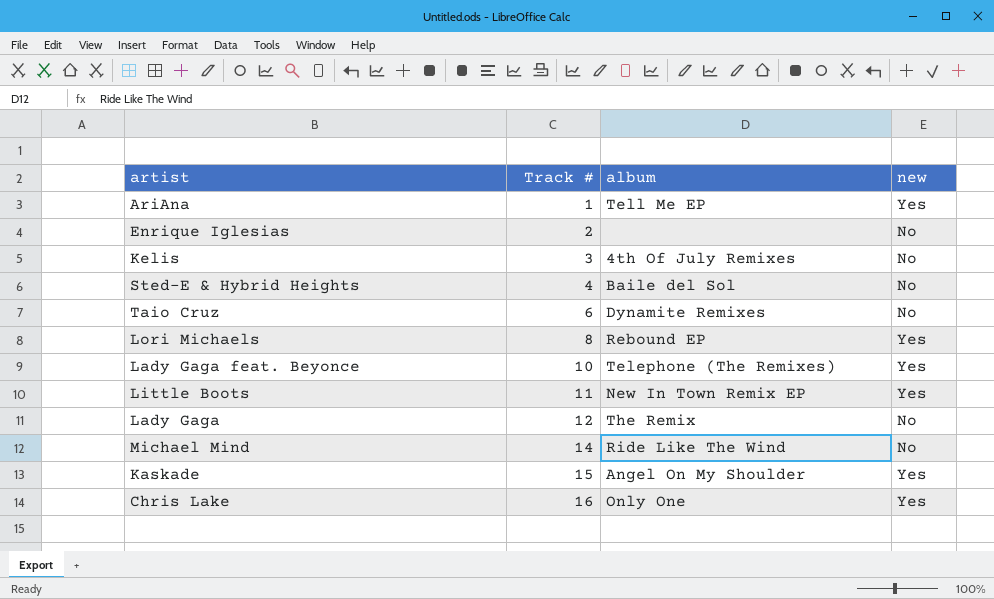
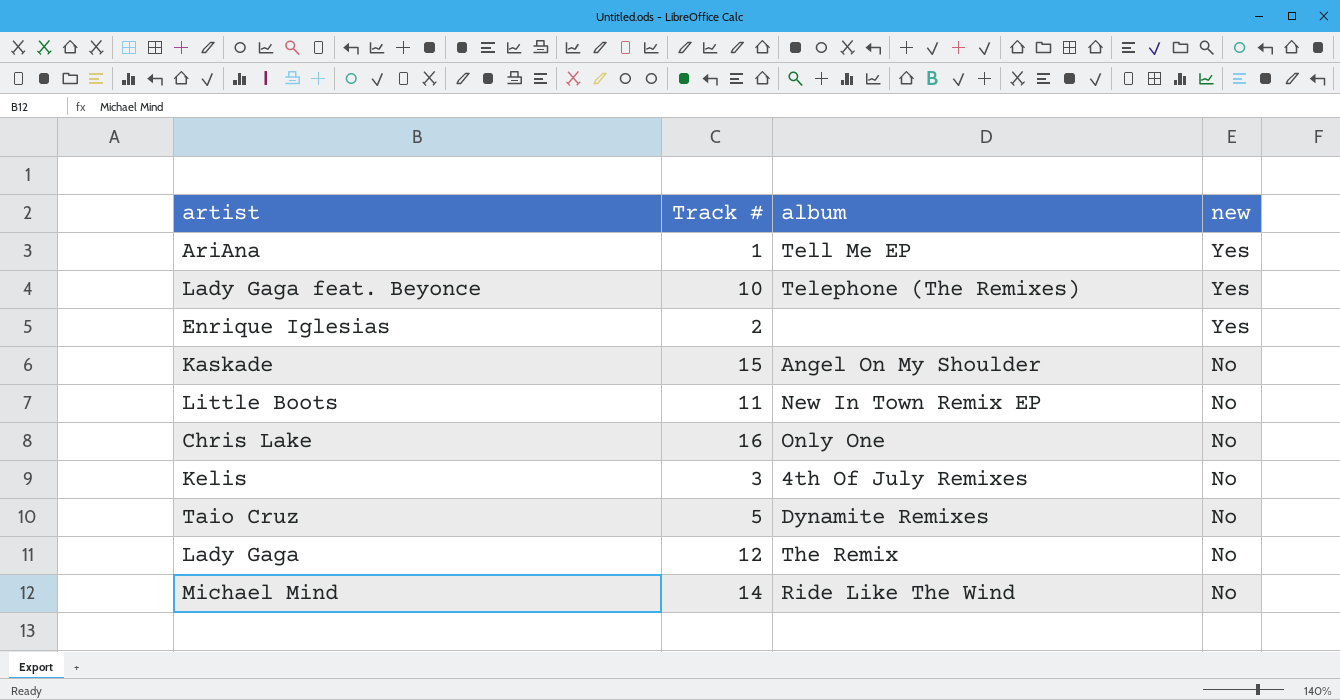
row order: Track # ascending -> new descending
row Sted-E & Hybrid Heights: 4 | Baile del Sol | No -> none
row Lori Michaels: 8 | Rebound EP | Yes -> none
Enrique Iglesias | new: No -> Yes
Kaskade | new: Yes -> No
Little Boots | new: Yes -> No
Chris Lake | new: Yes -> No
Taio Cruz | Track #: 6 -> 5

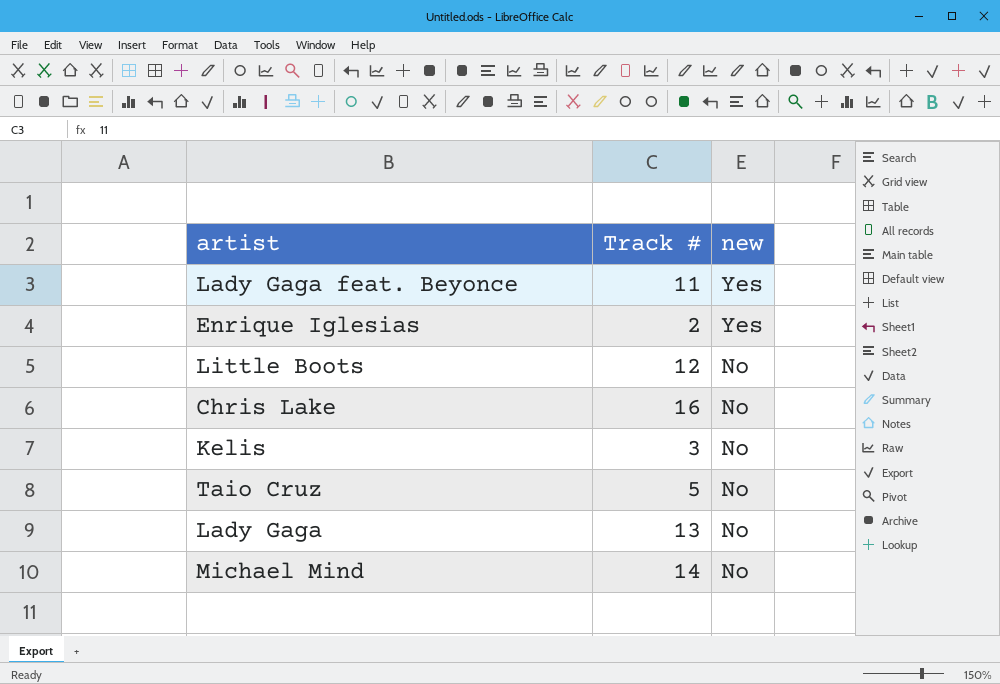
column album | position: 3 -> none
row AriAna: 1 | Tell Me EP | Yes -> none
row Kaskade: 15 | Angel On My Shoulder | No -> none
Lady Gaga feat. Beyonce | Track #: 10 -> 11
Little Boots | Track #: 11 -> 12
Lady Gaga | Track #: 12 -> 13

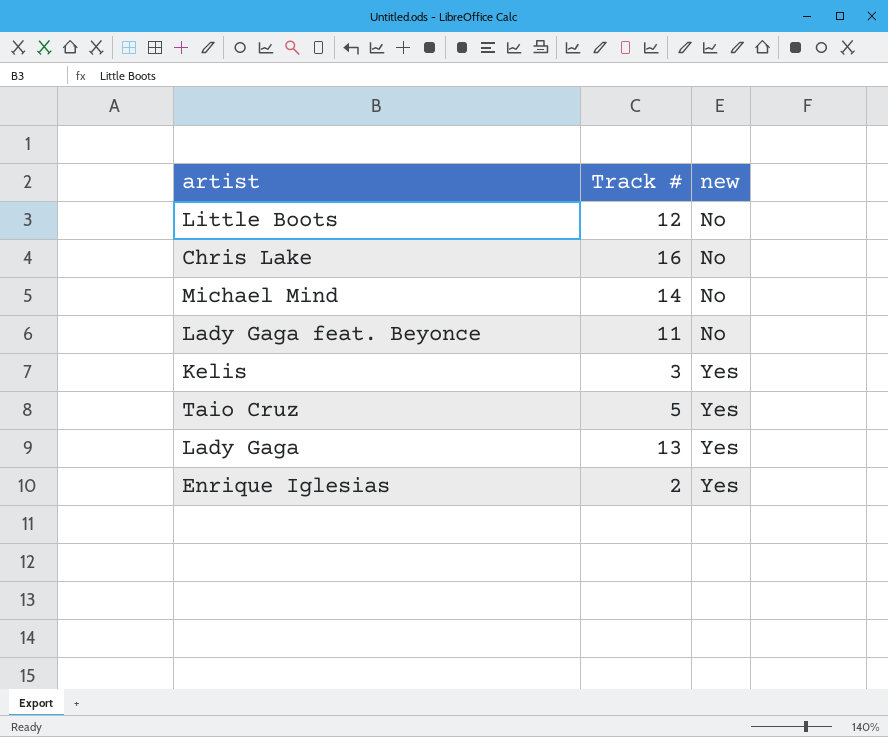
row order: new descending -> new ascending
Lady Gaga feat. Beyonce | new: Yes -> No
Kelis | new: No -> Yes
Taio Cruz | new: No -> Yes
Lady Gaga | new: No -> Yes

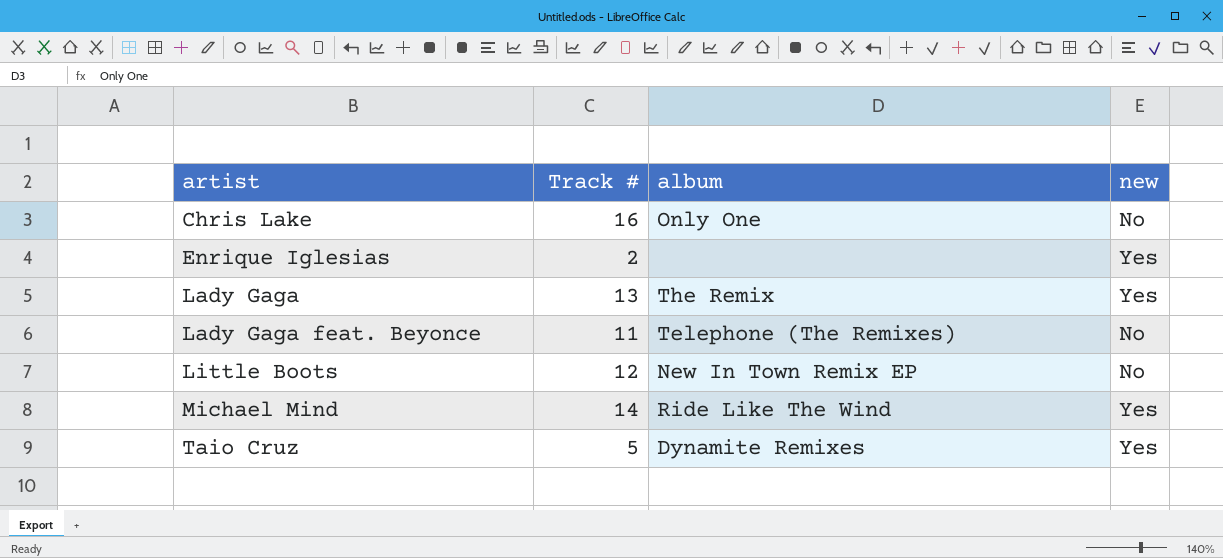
row order: new ascending -> artist ascending
column album | position: none -> 3
row Kelis: 3 | Yes -> none
Michael Mind | new: No -> Yes

